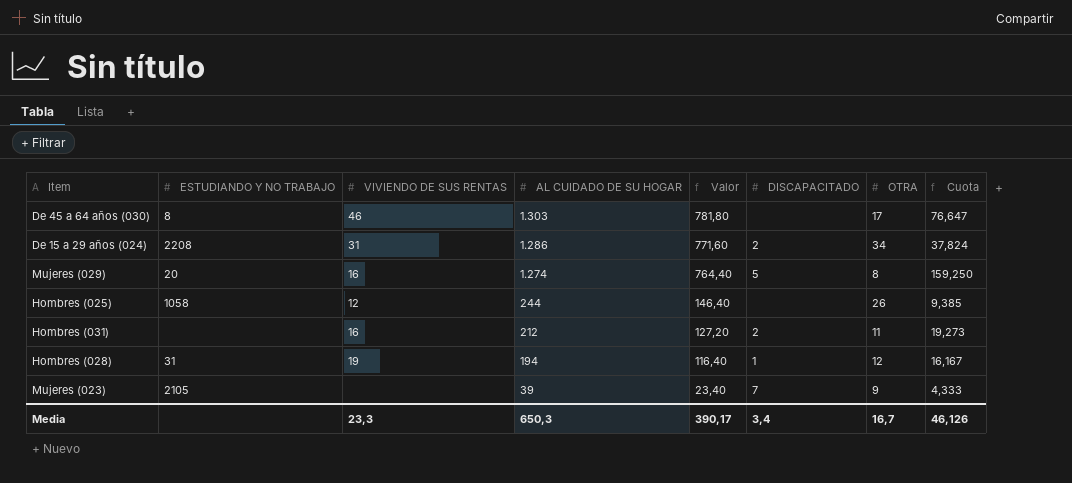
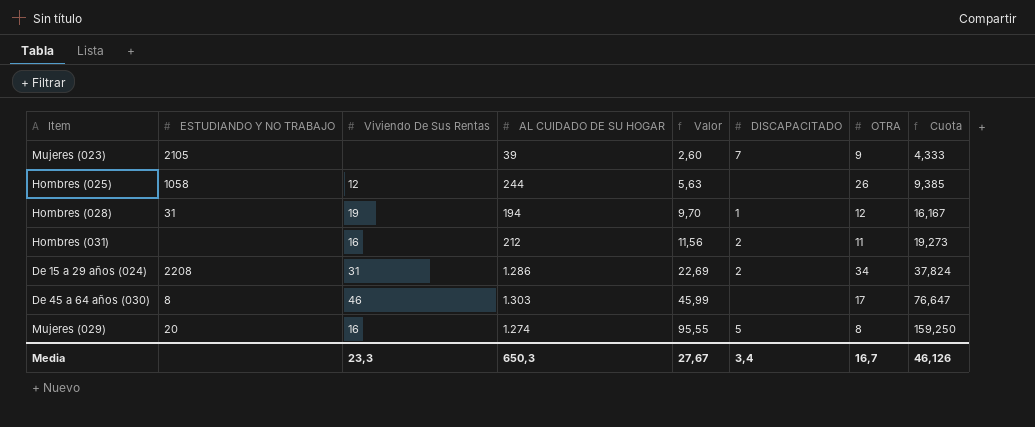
row order: AL CUIDADO DE SU HOGAR descending -> Valor ascending
column name: VIVIENDO DE SUS RENTAS -> Viviendo De Sus Rentas
column Valor | formula: [AL CUIDADO DE SU HOGAR] * 0,6 -> [Cuota] * 0,6
Media | Valor: 390,17 -> 27,67

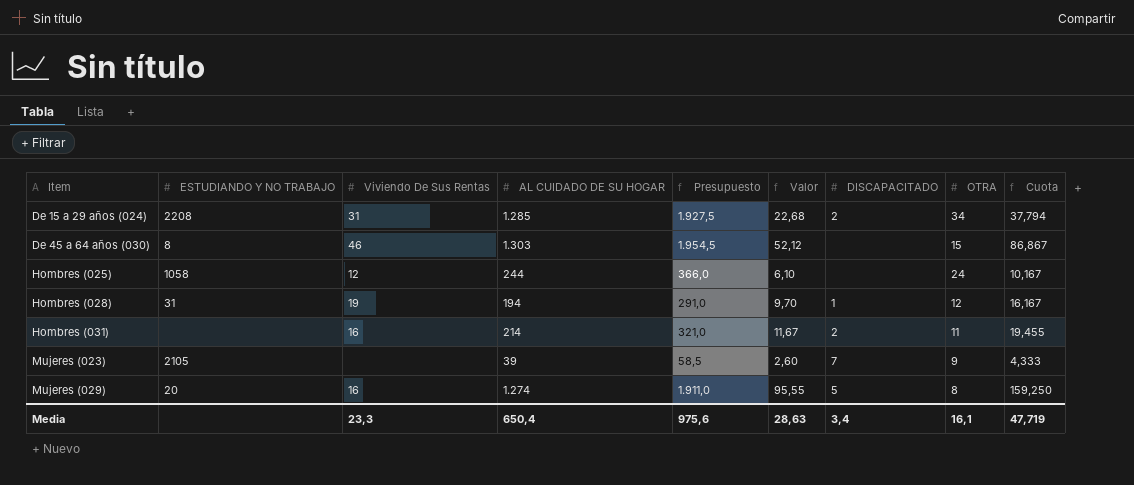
row order: Valor ascending -> Item ascending
column Presupuesto | formula: none -> [AL CUIDADO DE SU HOGAR] * 1,5
De 15 a 29 años (024) | AL CUIDADO DE SU HOGAR: 1.286 -> 1.285
De 15 a 29 años (024) | Valor: 22,69 -> 22,68
De 15 a 29 años (024) | Cuota: 37,824 -> 37,794
De 45 a 64 años (030) | Valor: 45,99 -> 52,12
De 45 a 64 años (030) | OTRA: 17 -> 15
De 45 a 64 años (030) | Cuota: 76,647 -> 86,867
Hombres (025) | Valor: 5,63 -> 6,10
Hombres (025) | OTRA: 26 -> 24
Hombres (025) | Cuota: 9,385 -> 10,167
Hombres (031) | AL CUIDADO DE SU HOGAR: 212 -> 214
Hombres (031) | Valor: 11,56 -> 11,67
Hombres (031) | Cuota: 19,273 -> 19,455
Media | AL CUIDADO DE SU HOGAR: 650,3 -> 650,4
Media | Valor: 27,67 -> 28,63
Media | OTRA: 16,7 -> 16,1
Media | Cuota: 46,126 -> 47,719

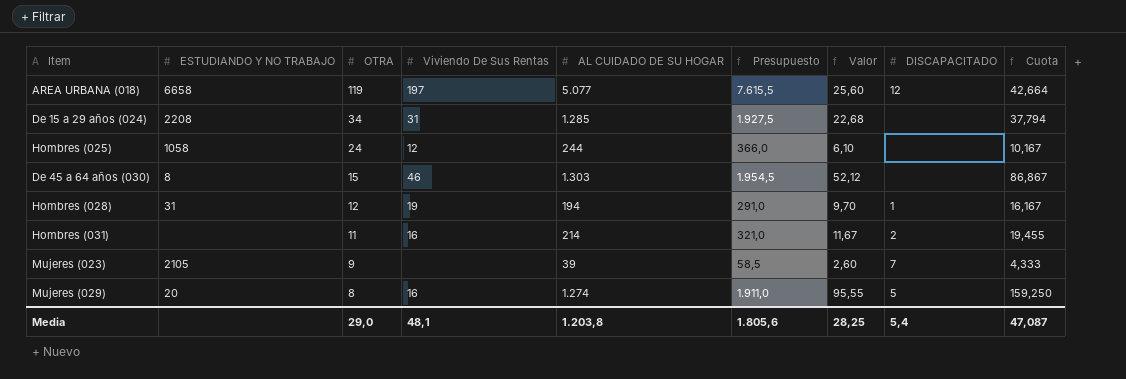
row order: Item ascending -> OTRA descending
column OTRA | position: 8 -> 3
row AREA URBANA (018): none -> 6658 | 119 | 197 | 5.077 | 7.615,5 | 25,60 | 12 | 42,664
De 15 a 29 años (024) | DISCAPACITADO: 2 -> none
Media | OTRA: 16,1 -> 29,0
Media | Viviendo De Sus Rentas: 23,3 -> 48,1
Media | AL CUIDADO DE SU HOGAR: 650,4 -> 1.203,8
Media | Presupuesto: 975,6 -> 1.805,6
Media | Valor: 28,63 -> 28,25
Media | DISCAPACITADO: 3,4 -> 5,4
Media | Cuota: 47,719 -> 47,087

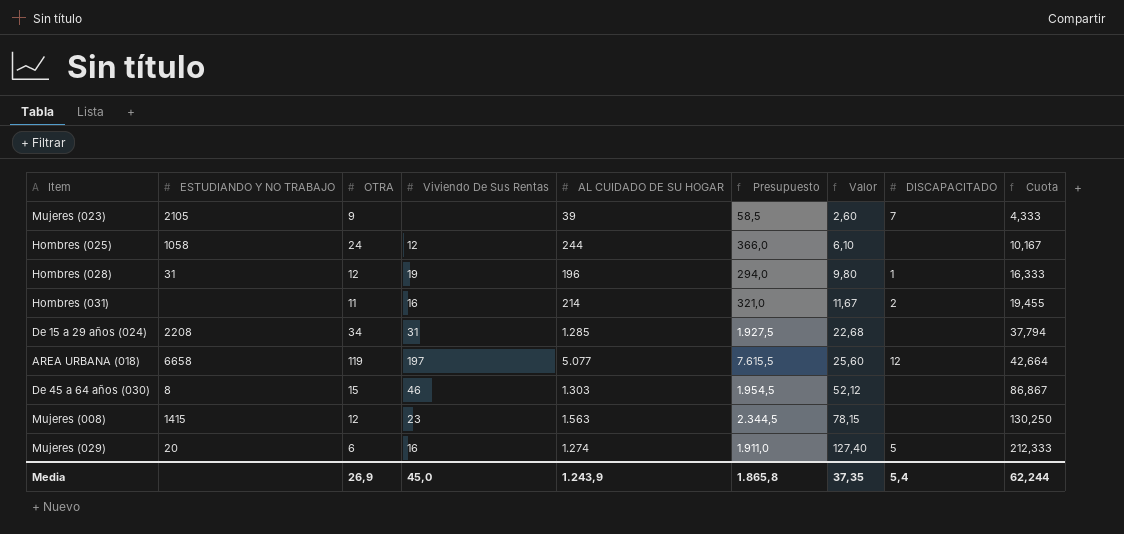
row order: OTRA descending -> Valor ascending
Hombres (028) | AL CUIDADO DE SU HOGAR: 194 -> 196
Hombres (028) | Presupuesto: 291,0 -> 294,0
Hombres (028) | Valor: 9,70 -> 9,80
Hombres (028) | Cuota: 16,167 -> 16,333
row Mujeres (008): none -> 1415 | 12 | 23 | 1.563 | 2.344,5 | 78,15 | none | 130,250
Mujeres (029) | OTRA: 8 -> 6
Mujeres (029) | Valor: 95,55 -> 127,40
Mujeres (029) | Cuota: 159,250 -> 212,333
Media | OTRA: 29,0 -> 26,9
Media | Viviendo De Sus Rentas: 48,1 -> 45,0
Media | AL CUIDADO DE SU HOGAR: 1.203,8 -> 1.243,9
Media | Presupuesto: 1.805,6 -> 1.865,8
Media | Valor: 28,25 -> 37,35
Media | Cuota: 47,087 -> 62,244

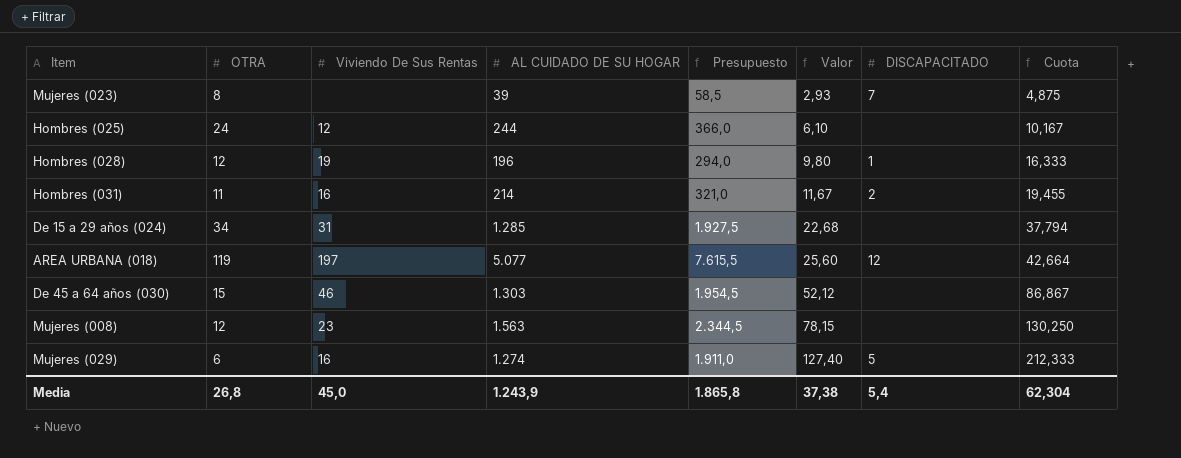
column ESTUDIANDO Y NO TRABAJO | position: 2 -> none
Mujeres (023) | OTRA: 9 -> 8
Mujeres (023) | Valor: 2,60 -> 2,93
Mujeres (023) | Cuota: 4,333 -> 4,875
Media | OTRA: 26,9 -> 26,8
Media | Valor: 37,35 -> 37,38
Media | Cuota: 62,244 -> 62,304

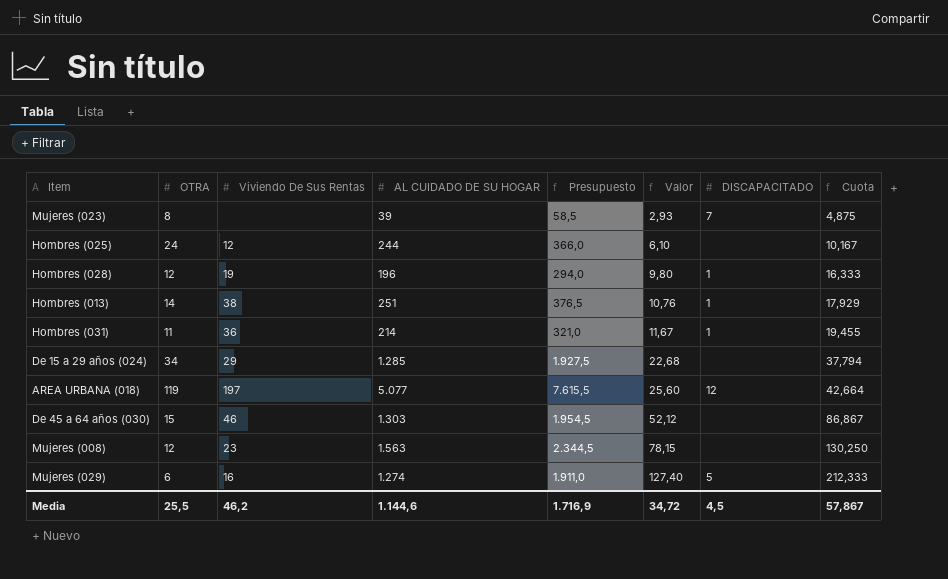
row Hombres (013): none -> 14 | 38 | 251 | 376,5 | 10,76 | 1 | 17,929
Hombres (031) | Viviendo De Sus Rentas: 16 -> 36
Hombres (031) | DISCAPACITADO: 2 -> 1
De 15 a 29 años (024) | Viviendo De Sus Rentas: 31 -> 29
Media | OTRA: 26,8 -> 25,5
Media | Viviendo De Sus Rentas: 45,0 -> 46,2
Media | AL CUIDADO DE SU HOGAR: 1.243,9 -> 1.144,6
Media | Presupuesto: 1.865,8 -> 1.716,9
Media | Valor: 37,38 -> 34,72
Media | DISCAPACITADO: 5,4 -> 4,5
Media | Cuota: 62,304 -> 57,867

